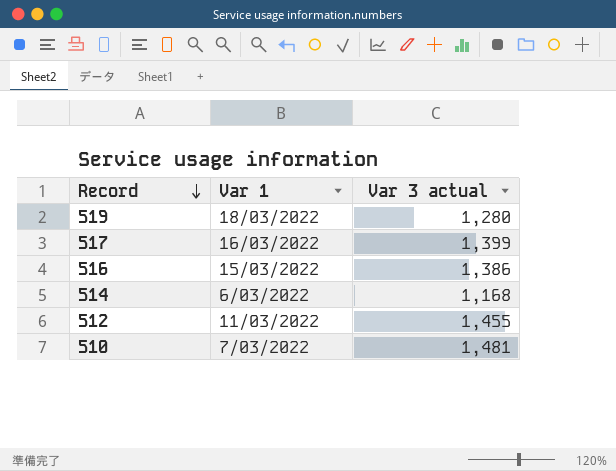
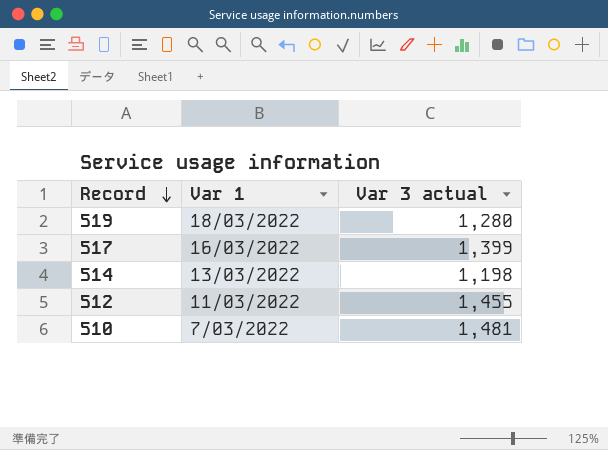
row 516: 15/03/2022 | 1,386 -> none
514 | Var 1: 6/03/2022 -> 13/03/2022
514 | Var 3 actual: 1,168 -> 1,198

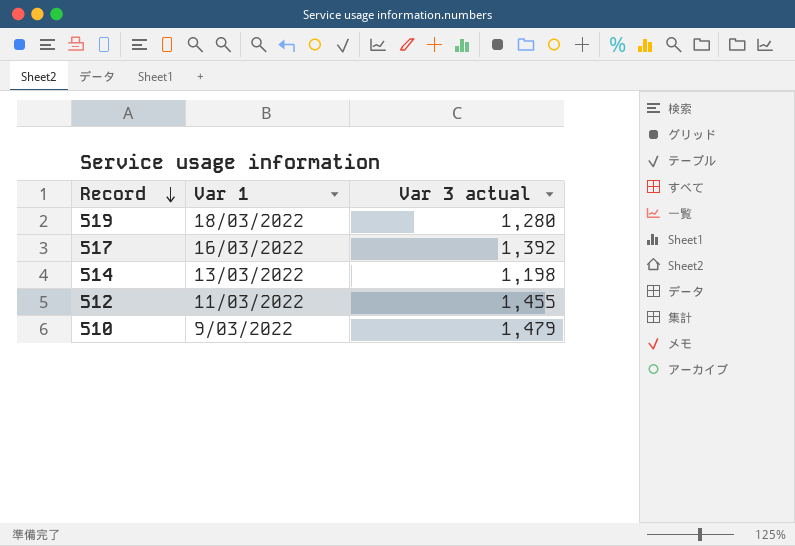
517 | Var 3 actual: 1,399 -> 1,392
510 | Var 1: 7/03/2022 -> 9/03/2022
510 | Var 3 actual: 1,481 -> 1,479

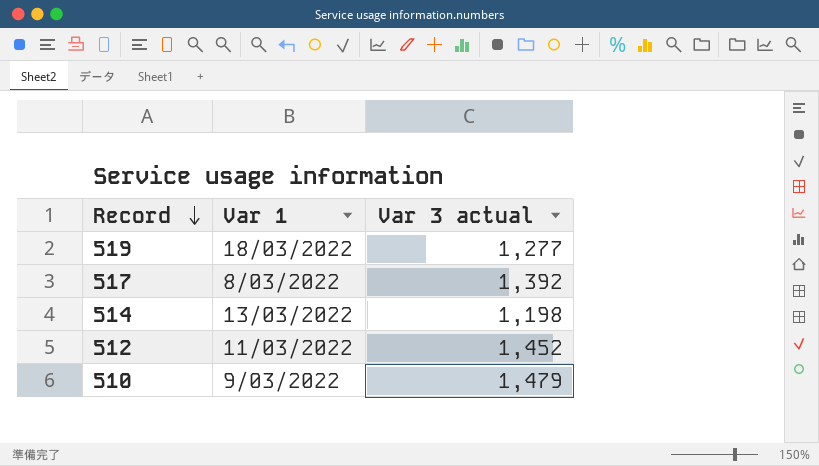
519 | Var 3 actual: 1,280 -> 1,277
517 | Var 1: 16/03/2022 -> 8/03/2022
512 | Var 3 actual: 1,455 -> 1,452

